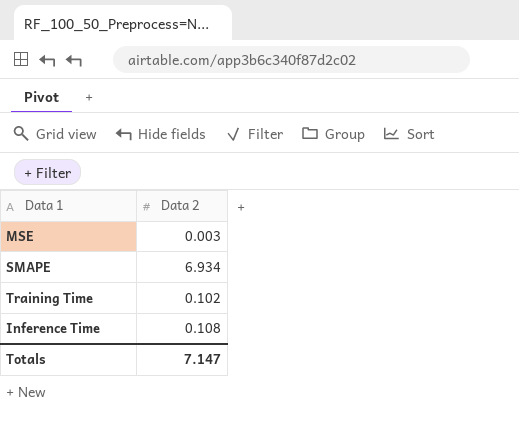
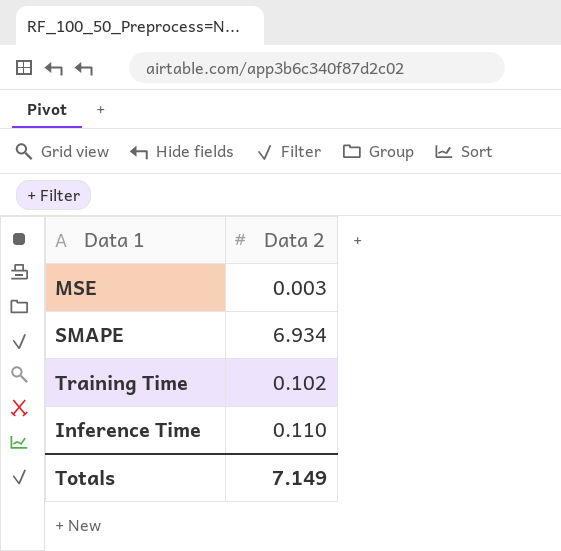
Inference Time | Data 2: 0.108 -> 0.110
Totals | Data 2: 7.147 -> 7.149

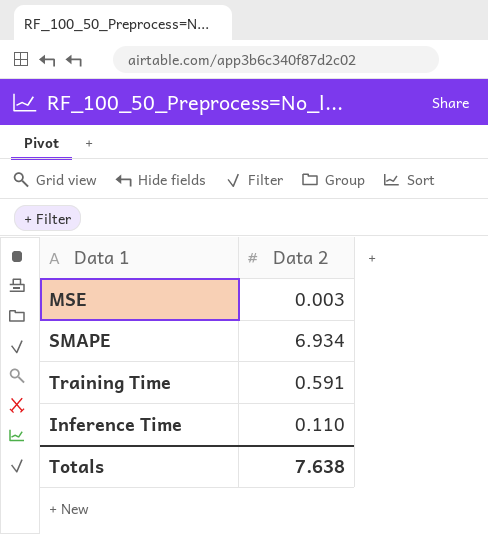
Training Time | Data 2: 0.102 -> 0.591
Totals | Data 2: 7.149 -> 7.638

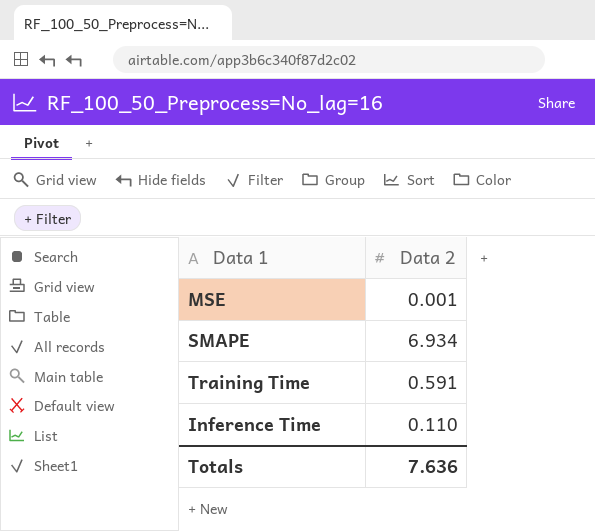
MSE | Data 2: 0.003 -> 0.001
Totals | Data 2: 7.638 -> 7.636

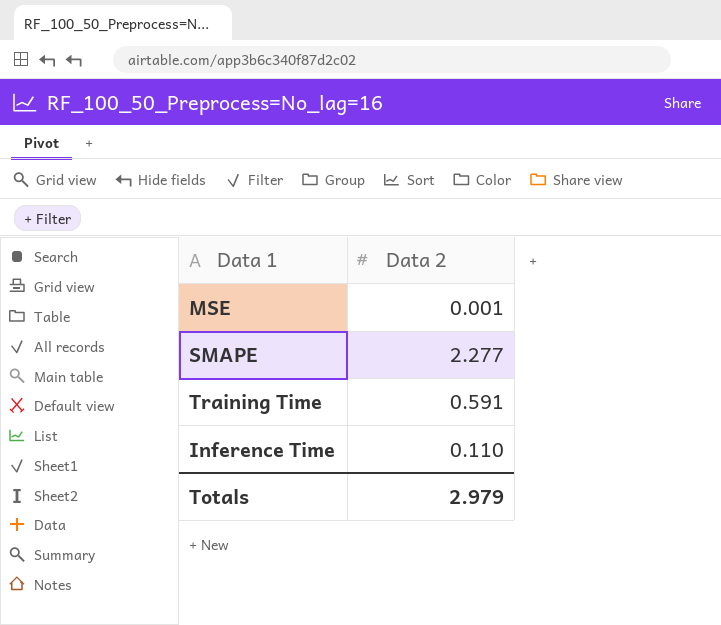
SMAPE | Data 2: 6.934 -> 2.277
Totals | Data 2: 7.636 -> 2.979

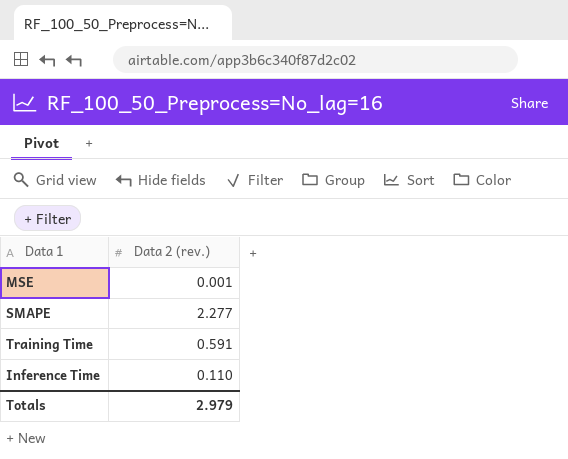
column name: Data 2 -> Data 2 (rev.)

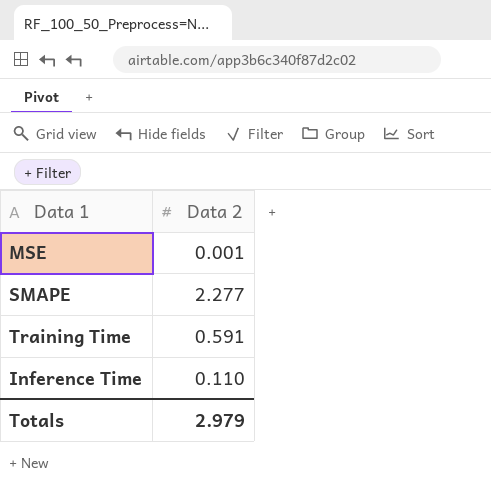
column name: Data 2 (rev.) -> Data 2

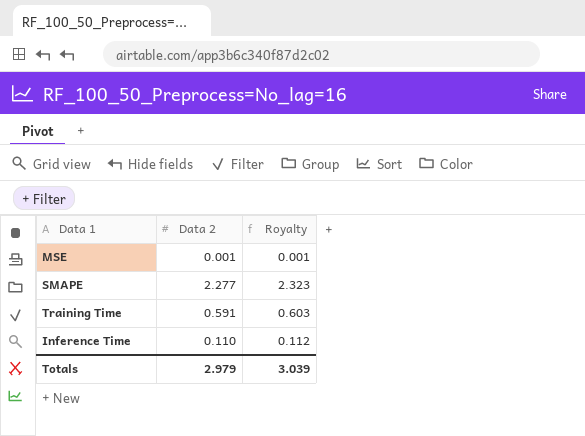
column Royalty | formula: none -> [Data 2] * 1.02

